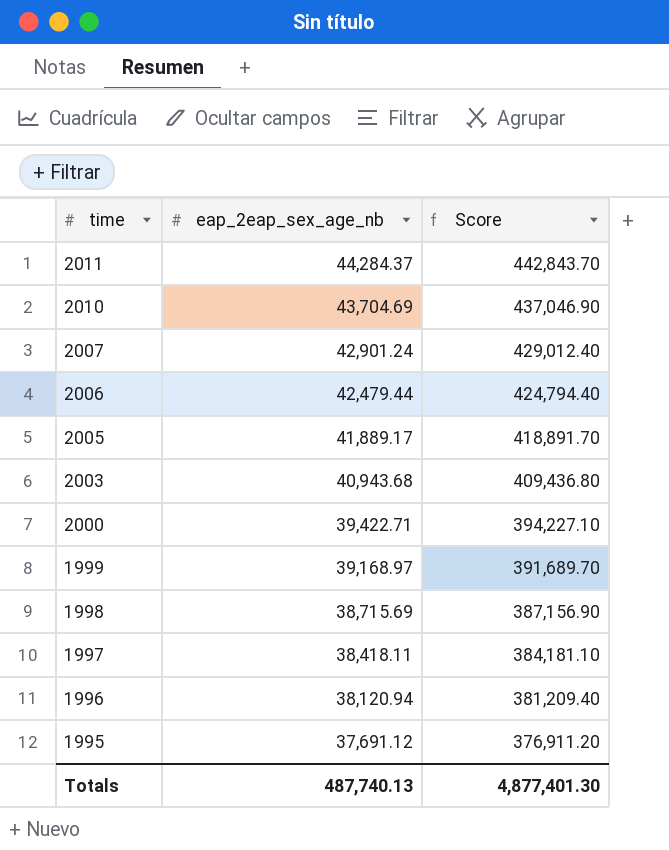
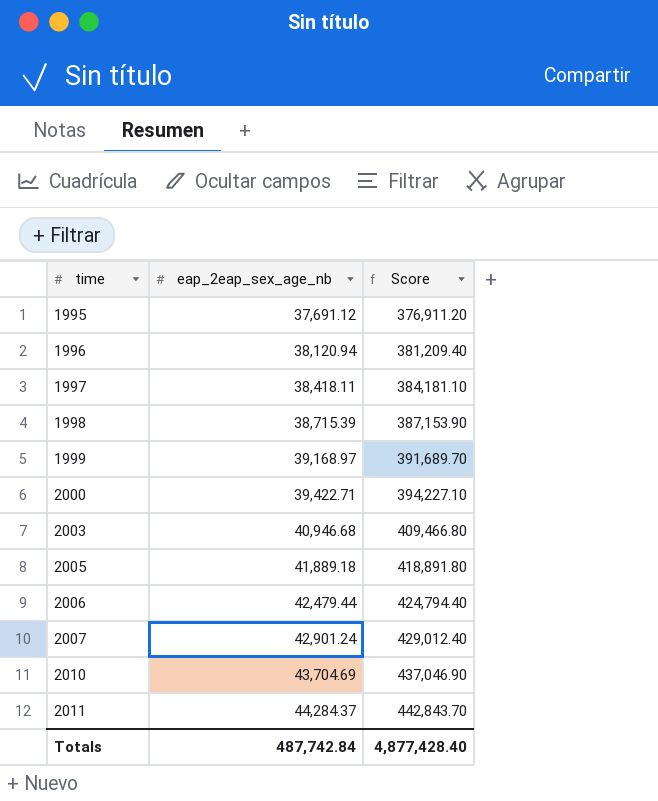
row order: time descending -> time ascending
1998 | eap_2eap_sex_age_nb: 38,715.69 -> 38,715.39
1998 | Score: 387,156.90 -> 387,153.90
2003 | eap_2eap_sex_age_nb: 40,943.68 -> 40,946.68
2003 | Score: 409,436.80 -> 409,466.80
2005 | eap_2eap_sex_age_nb: 41,889.17 -> 41,889.18
2005 | Score: 418,891.70 -> 418,891.80
Totals | eap_2eap_sex_age_nb: 487,740.13 -> 487,742.84
Totals | Score: 4,877,401.30 -> 4,877,428.40

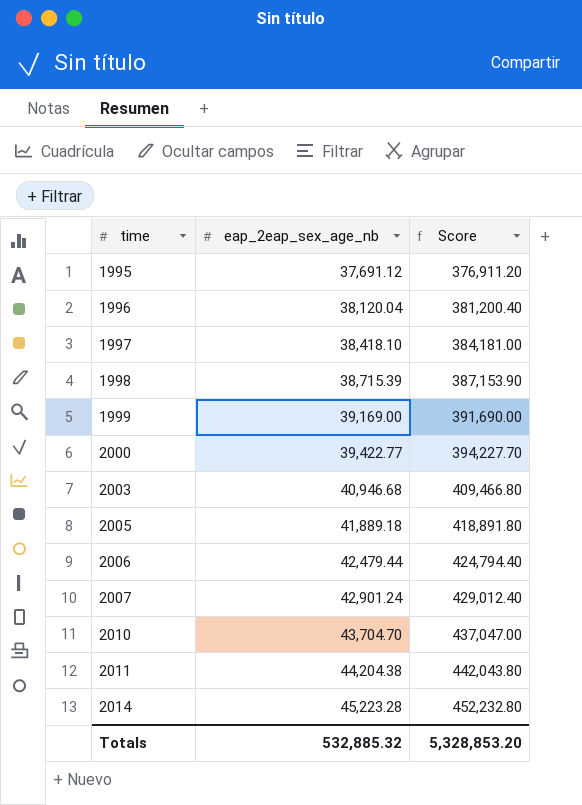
1996 | eap_2eap_sex_age_nb: 38,120.94 -> 38,120.04
1996 | Score: 381,209.40 -> 381,200.40
1997 | eap_2eap_sex_age_nb: 38,418.11 -> 38,418.10
1997 | Score: 384,181.10 -> 384,181.00
1999 | eap_2eap_sex_age_nb: 39,168.97 -> 39,169.00
1999 | Score: 391,689.70 -> 391,690.00
2000 | eap_2eap_sex_age_nb: 39,422.71 -> 39,422.77
2000 | Score: 394,227.10 -> 394,227.70
2010 | eap_2eap_sex_age_nb: 43,704.69 -> 43,704.70
2010 | Score: 437,046.90 -> 437,047.00
2011 | eap_2eap_sex_age_nb: 44,284.37 -> 44,204.38
2011 | Score: 442,843.70 -> 442,043.80
row 2014: none -> 45,223.28 | 452,232.80
Totals | eap_2eap_sex_age_nb: 487,742.84 -> 532,885.32
Totals | Score: 4,877,428.40 -> 5,328,853.20

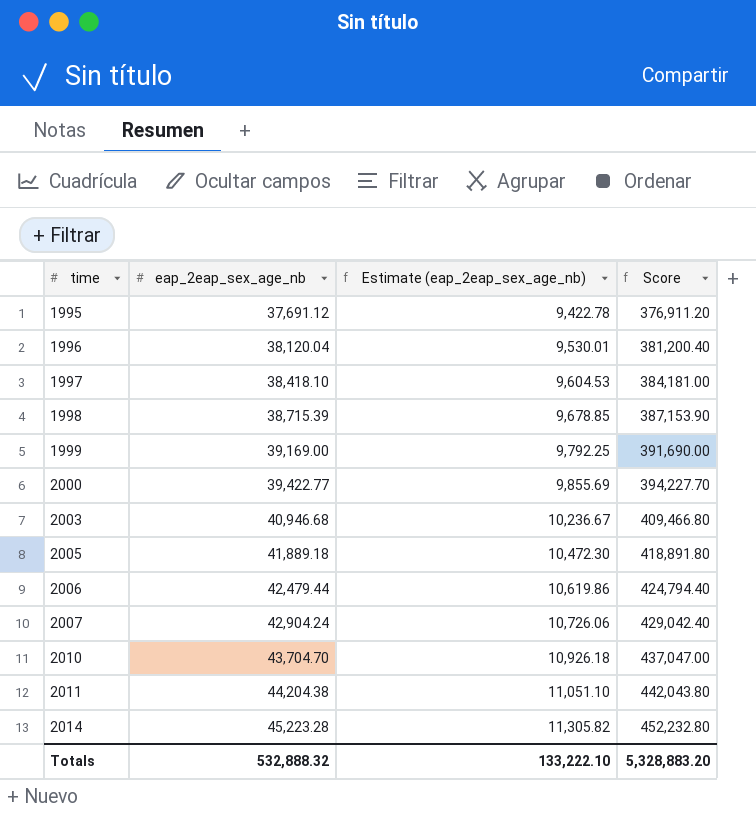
column Estimate (eap_2eap_sex_age_nb) | formula: none -> [eap_2eap_sex_age_nb] * 0.25
2007 | eap_2eap_sex_age_nb: 42,901.24 -> 42,904.24
2007 | Score: 429,012.40 -> 429,042.40
Totals | eap_2eap_sex_age_nb: 532,885.32 -> 532,888.32
Totals | Score: 5,328,853.20 -> 5,328,883.20

